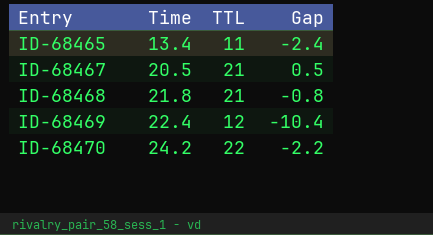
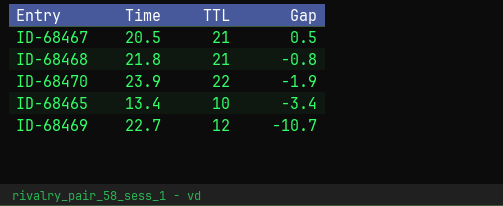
row order: Entry ascending -> Gap descending
ID-68470 | Time: 24.2 -> 23.9
ID-68470 | Gap: -2.2 -> -1.9
ID-68465 | TTL: 11 -> 10
ID-68465 | Gap: -2.4 -> -3.4
ID-68469 | Time: 22.4 -> 22.7
ID-68469 | Gap: -10.4 -> -10.7

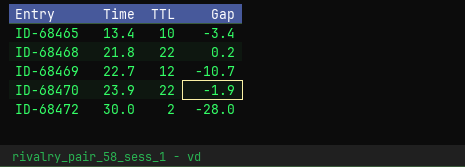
row order: Gap descending -> Entry ascending
row ID-68467: 20.5 | 21 | 0.5 -> none
ID-68468 | TTL: 21 -> 22
ID-68468 | Gap: -0.8 -> 0.2
row ID-68472: none -> 30.0 | 2 | -28.0

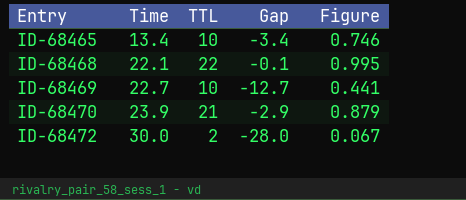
column Figure | formula: none -> [TTL] / [Time]
ID-68468 | Time: 21.8 -> 22.1
ID-68468 | Gap: 0.2 -> -0.1
ID-68469 | TTL: 12 -> 10
ID-68469 | Gap: -10.7 -> -12.7
ID-68470 | TTL: 22 -> 21
ID-68470 | Gap: -1.9 -> -2.9

